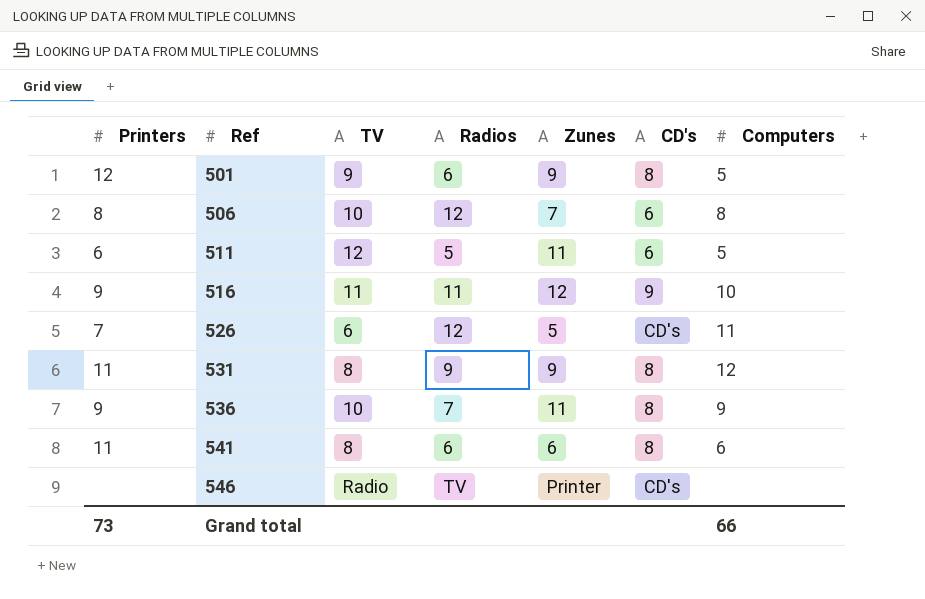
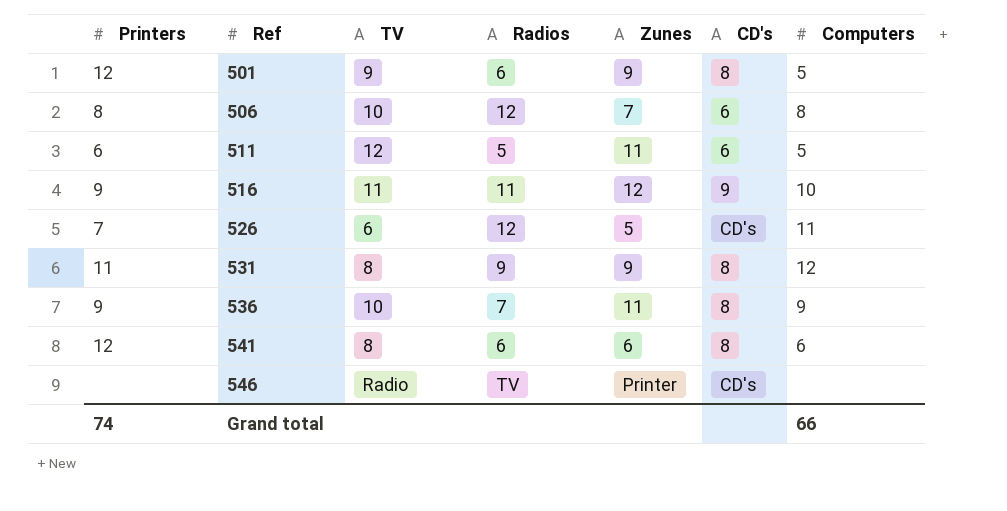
541 | Printers: 11 -> 12
Grand total | Printers: 73 -> 74

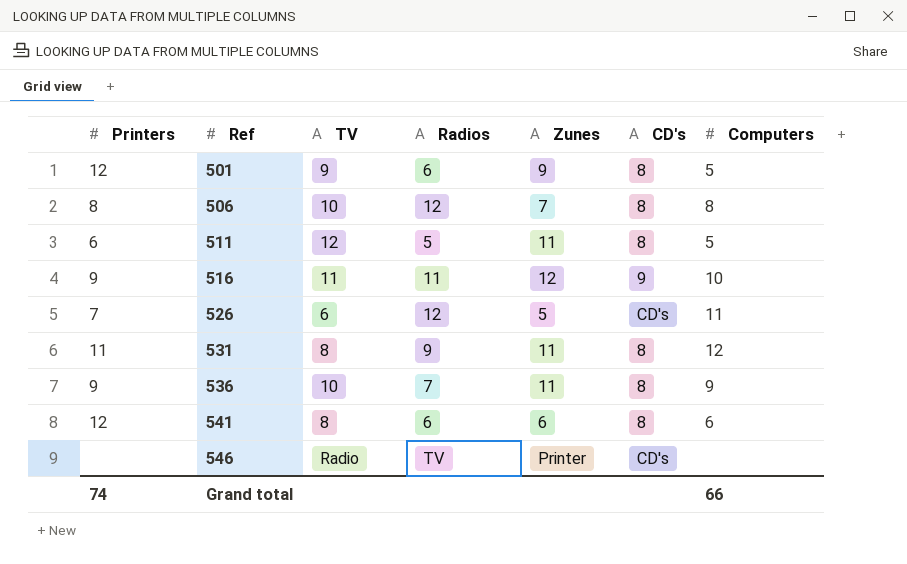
506 | CD's: 6 -> 8
511 | CD's: 6 -> 8
531 | Zunes: 9 -> 11

